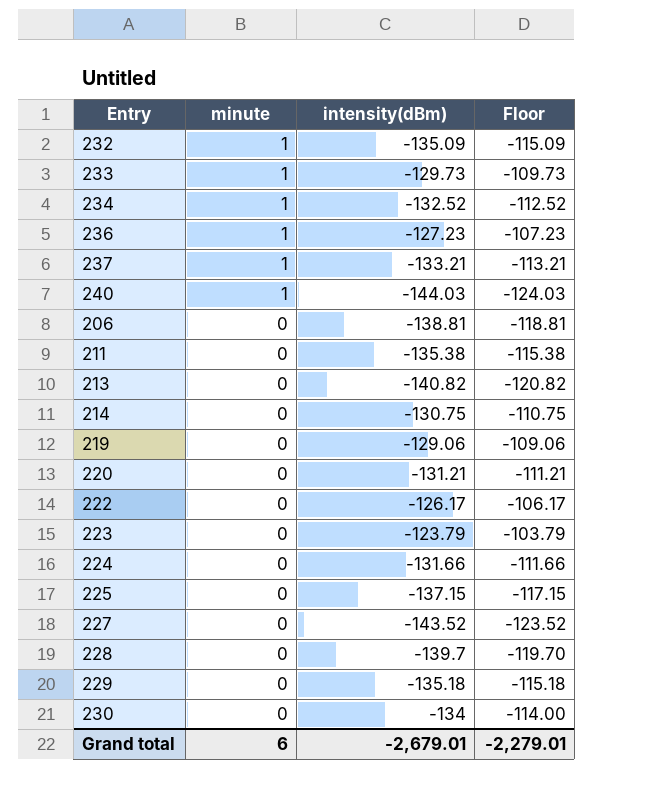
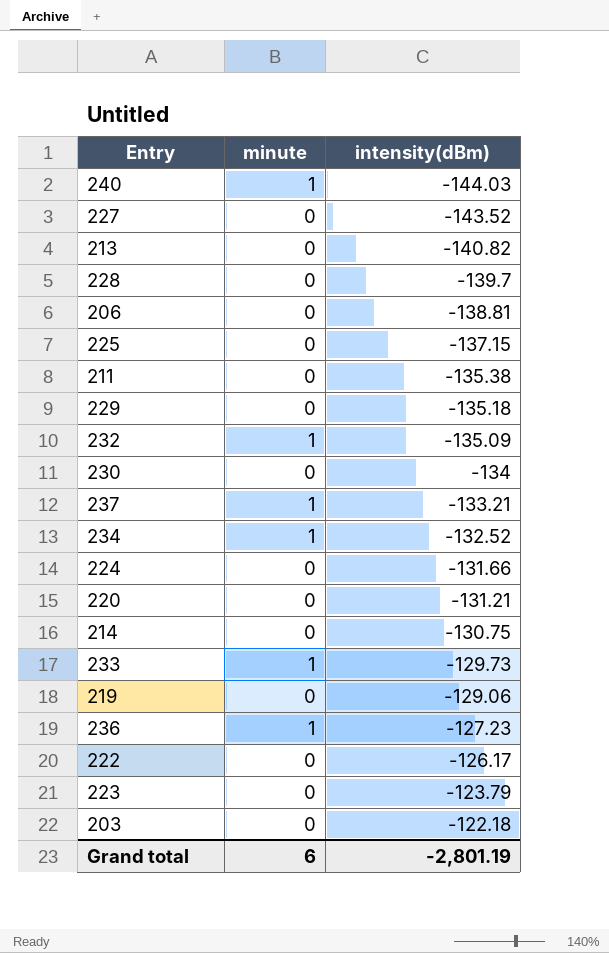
row order: minute descending -> intensity(dBm) ascending
column Floor | formula: [intensity(dBm)] + 20 -> none
row 203: none -> 0 | -122.18
Grand total | intensity(dBm): -2,679.01 -> -2,801.19

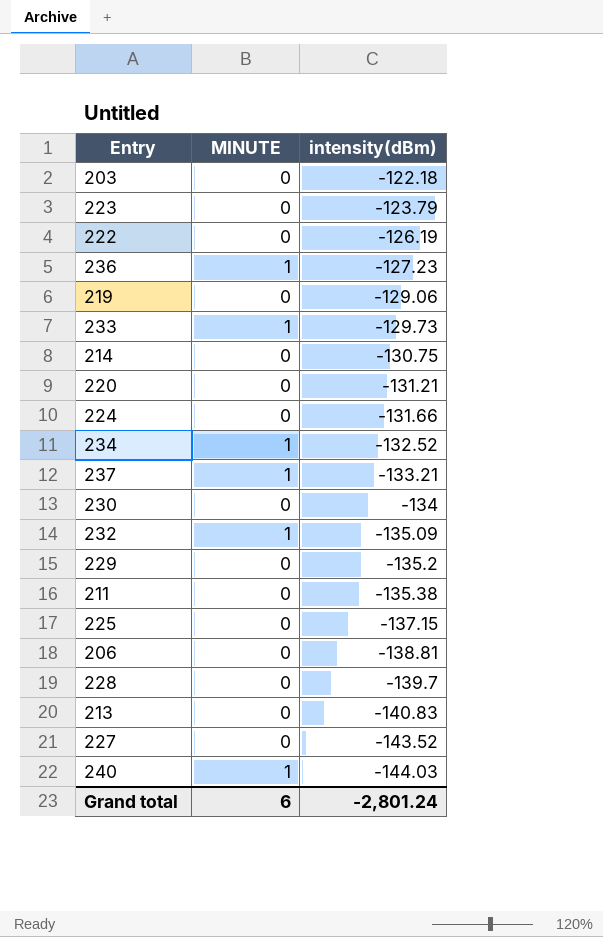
row order: intensity(dBm) ascending -> intensity(dBm) descending
column name: minute -> MINUTE
222 | intensity(dBm): -126.17 -> -126.19
229 | intensity(dBm): -135.18 -> -135.2
213 | intensity(dBm): -140.82 -> -140.83
Grand total | intensity(dBm): -2,801.19 -> -2,801.24

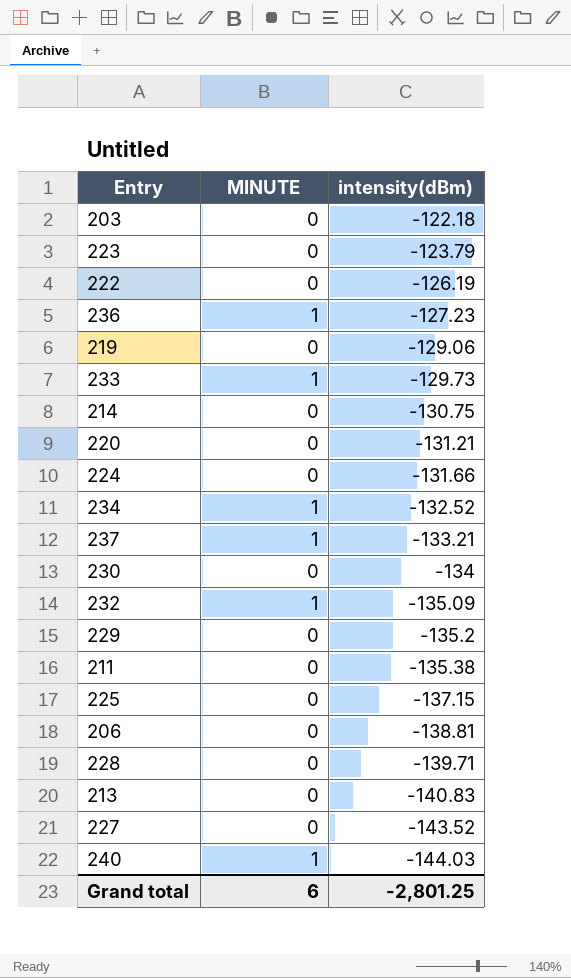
228 | intensity(dBm): -139.7 -> -139.71
Grand total | intensity(dBm): -2,801.24 -> -2,801.25

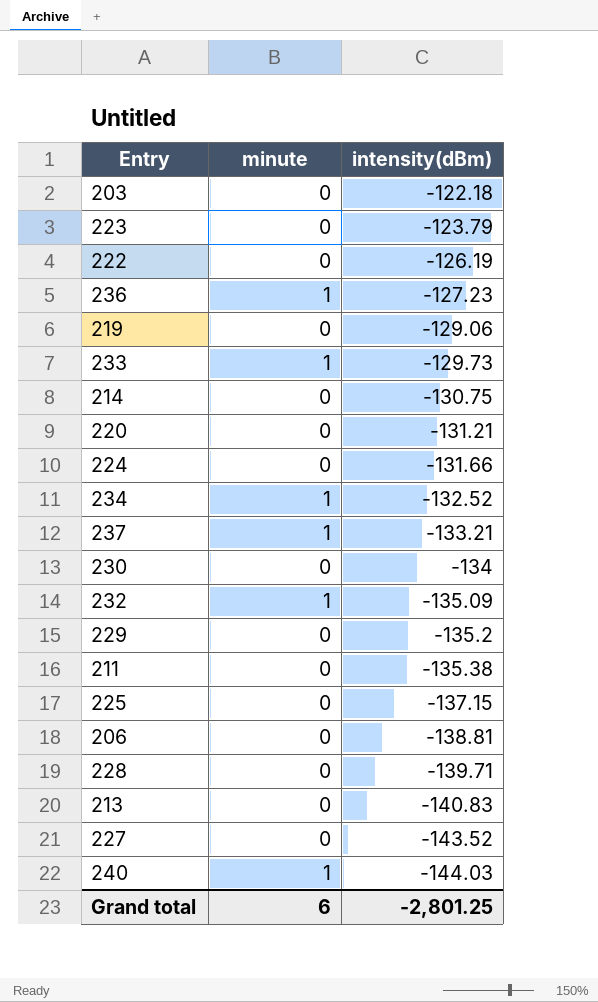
column name: MINUTE -> minute

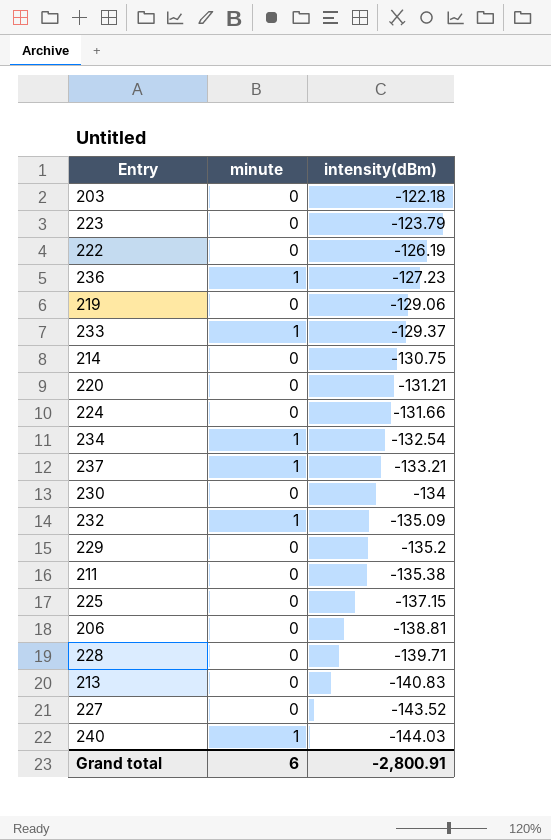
233 | intensity(dBm): -129.73 -> -129.37
234 | intensity(dBm): -132.52 -> -132.54
Grand total | intensity(dBm): -2,801.25 -> -2,800.91

